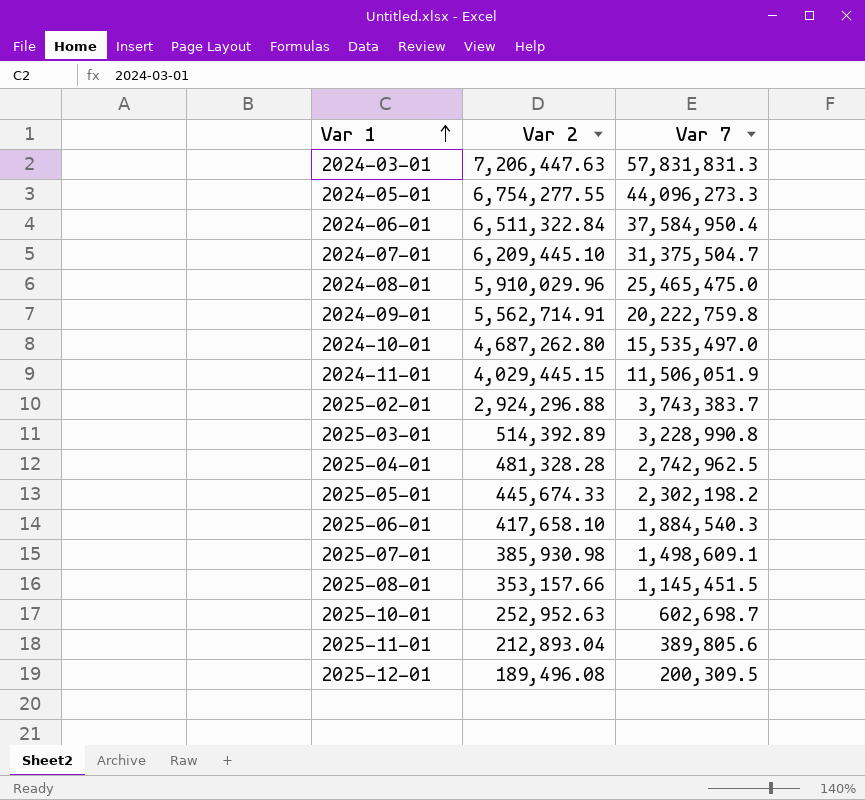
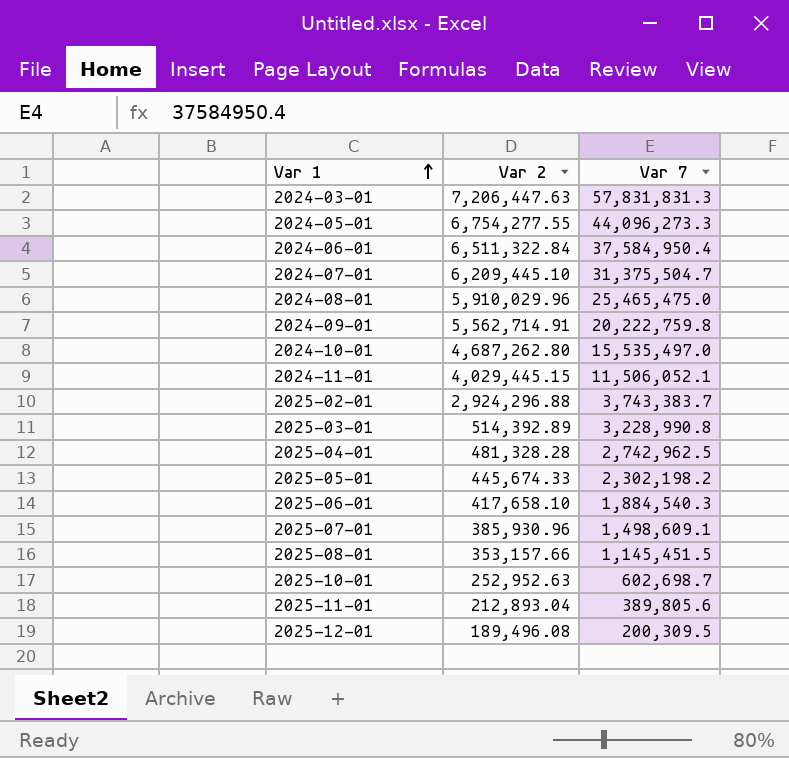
2024-11-01 | Var 7: 11,506,051.9 -> 11,506,052.1
2025-07-01 | Var 2: 385,930.98 -> 385,930.96

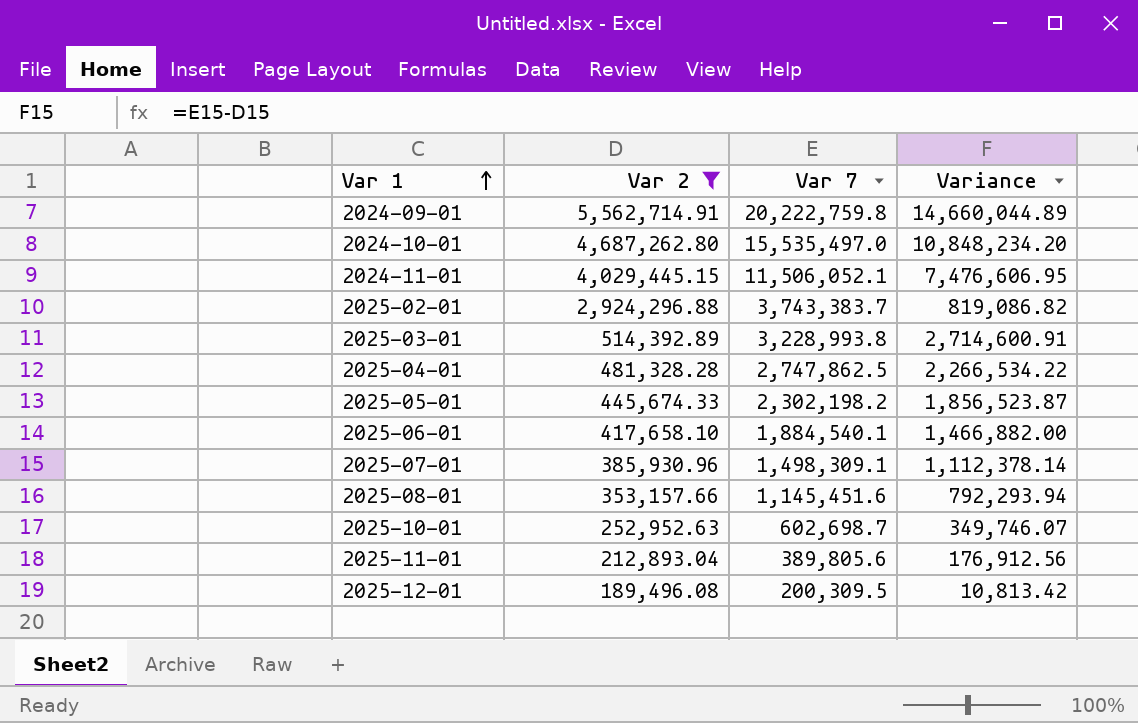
filter: none -> Var 2 <= 5,562,714.91
column Variance | formula: none -> [Var 7] - [Var 2]
2025-03-01 | Var 7: 3,228,990.8 -> 3,228,993.8
2025-04-01 | Var 7: 2,742,962.5 -> 2,747,862.5
2025-06-01 | Var 7: 1,884,540.3 -> 1,884,540.1
2025-07-01 | Var 7: 1,498,609.1 -> 1,498,309.1
2025-08-01 | Var 7: 1,145,451.5 -> 1,145,451.6

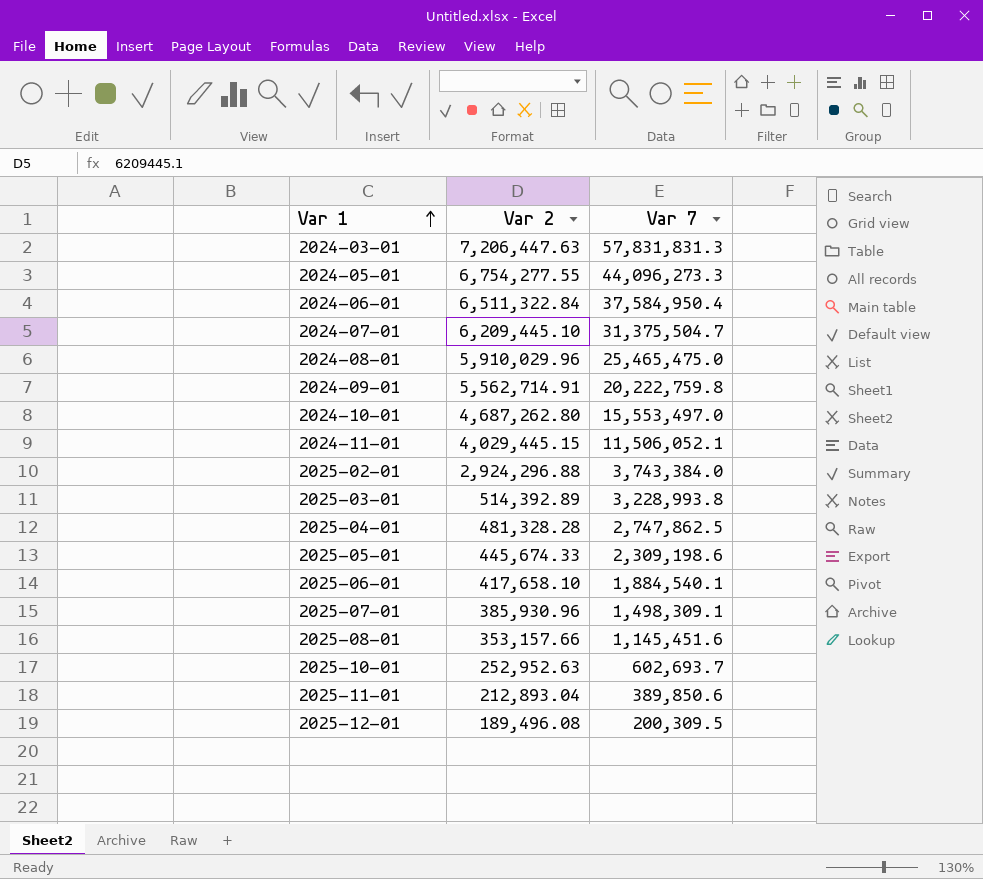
filter: Var 2 <= 5,562,714.91 -> none
column Variance | formula: [Var 7] - [Var 2] -> none
2024-10-01 | Var 7: 15,535,497.0 -> 15,553,497.0
2025-02-01 | Var 7: 3,743,383.7 -> 3,743,384.0
2025-05-01 | Var 7: 2,302,198.2 -> 2,309,198.6
2025-10-01 | Var 7: 602,698.7 -> 602,693.7
2025-11-01 | Var 7: 389,805.6 -> 389,850.6

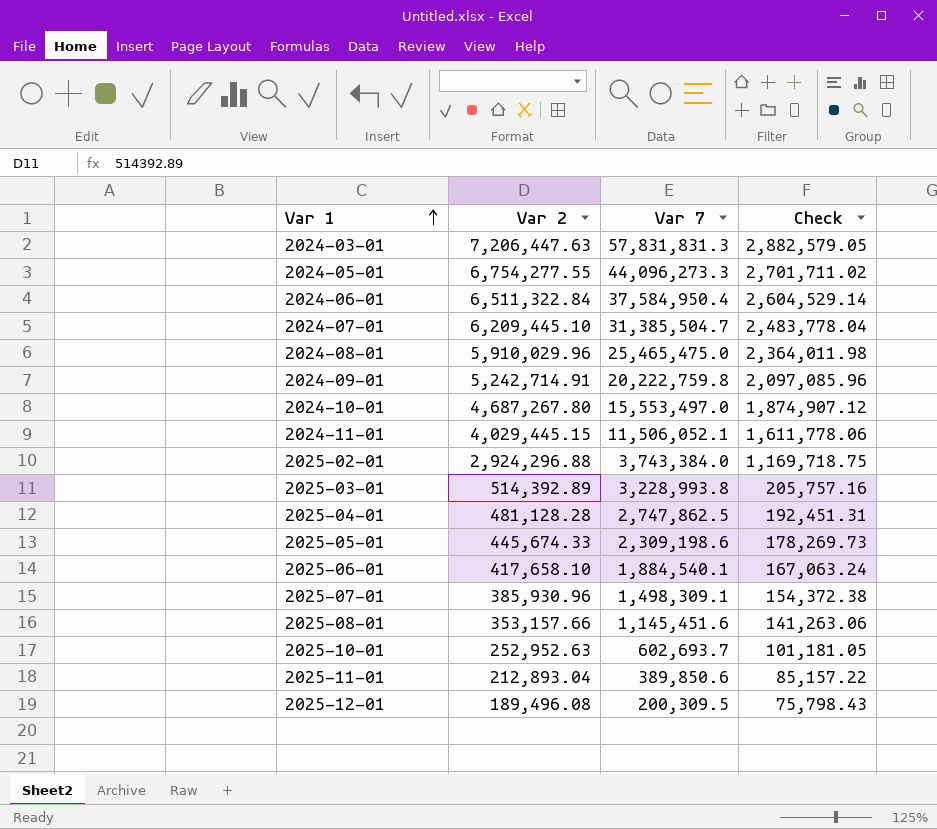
column Check | formula: none -> [Var 2] * 0.4
2024-07-01 | Var 7: 31,375,504.7 -> 31,385,504.7
2024-09-01 | Var 2: 5,562,714.91 -> 5,242,714.91
2024-10-01 | Var 2: 4,687,262.80 -> 4,687,267.80
2025-04-01 | Var 2: 481,328.28 -> 481,128.28

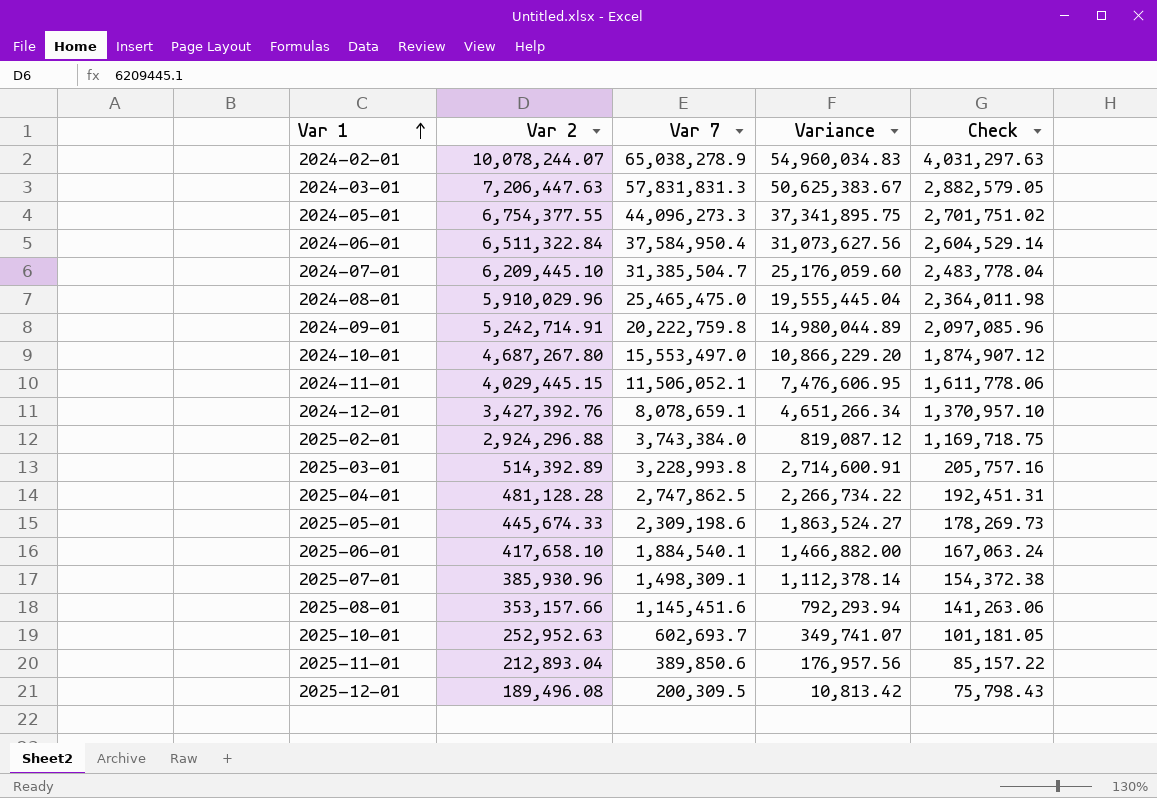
column Variance | formula: none -> [Var 7] - [Var 2]
row 2024-02-01: none -> 10,078,244.07 | 65,038,278.9 | 54,960,034.83 | 4,031,297.63
2024-05-01 | Var 2: 6,754,277.55 -> 6,754,377.55
2024-05-01 | Check: 2,701,711.02 -> 2,701,751.02
row 2024-12-01: none -> 3,427,392.76 | 8,078,659.1 | 4,651,266.34 | 1,370,957.10

